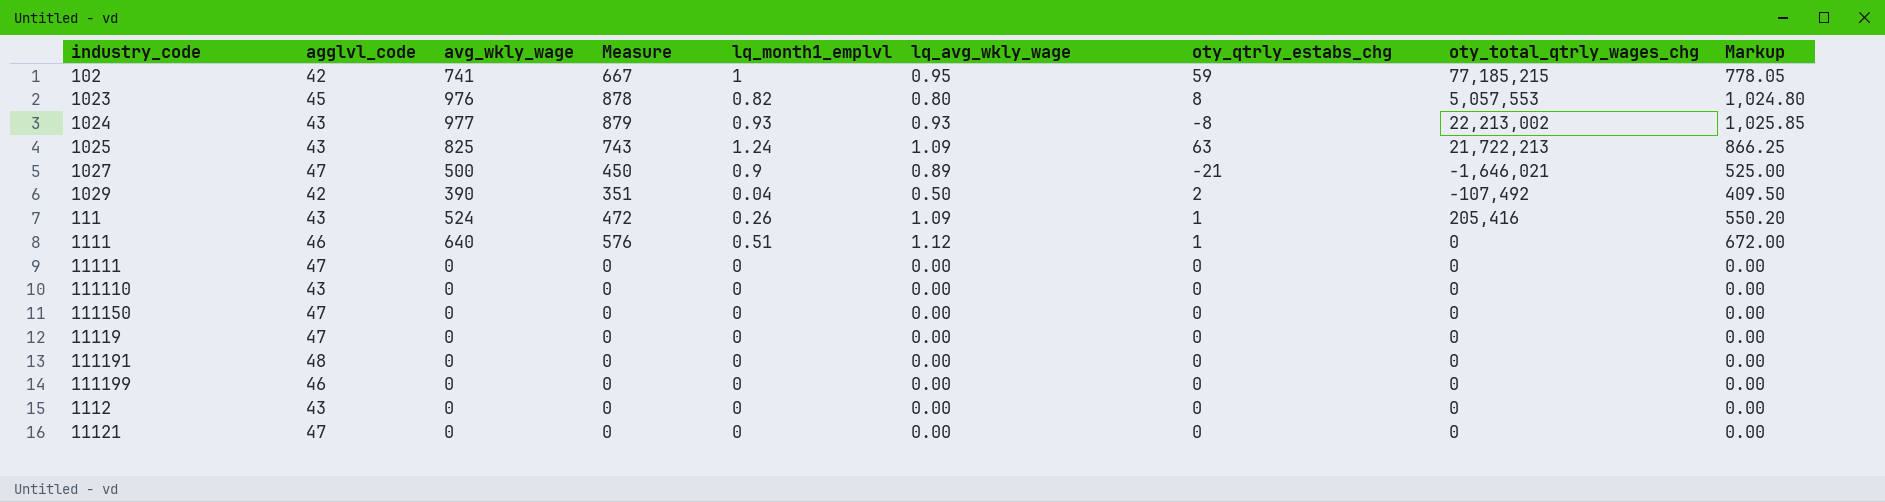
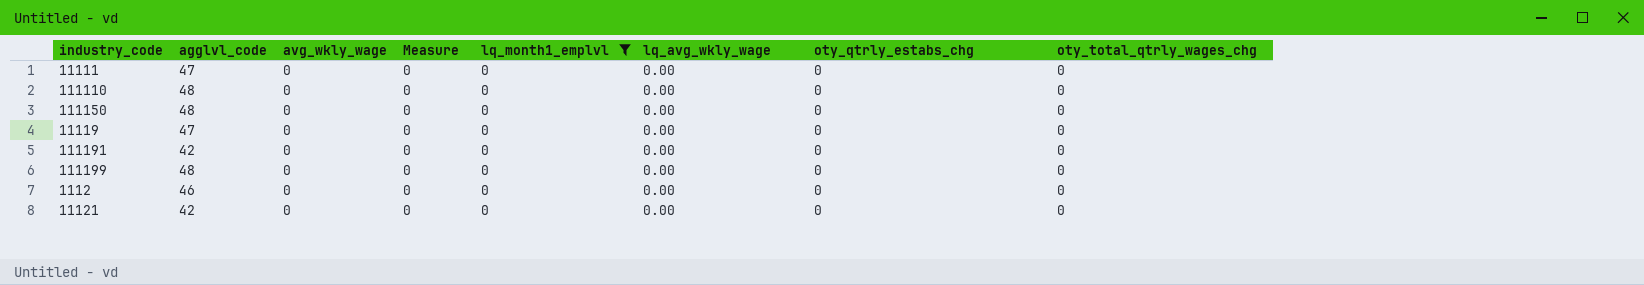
filter: none -> lq_month1_emplvl = 0
column Markup | formula: [avg_wkly_wage] * 1.05 -> none
111110 | agglvl_code: 43 -> 48
111150 | agglvl_code: 47 -> 48
111191 | agglvl_code: 48 -> 42
111199 | agglvl_code: 46 -> 48
1112 | agglvl_code: 43 -> 46
11121 | agglvl_code: 47 -> 42

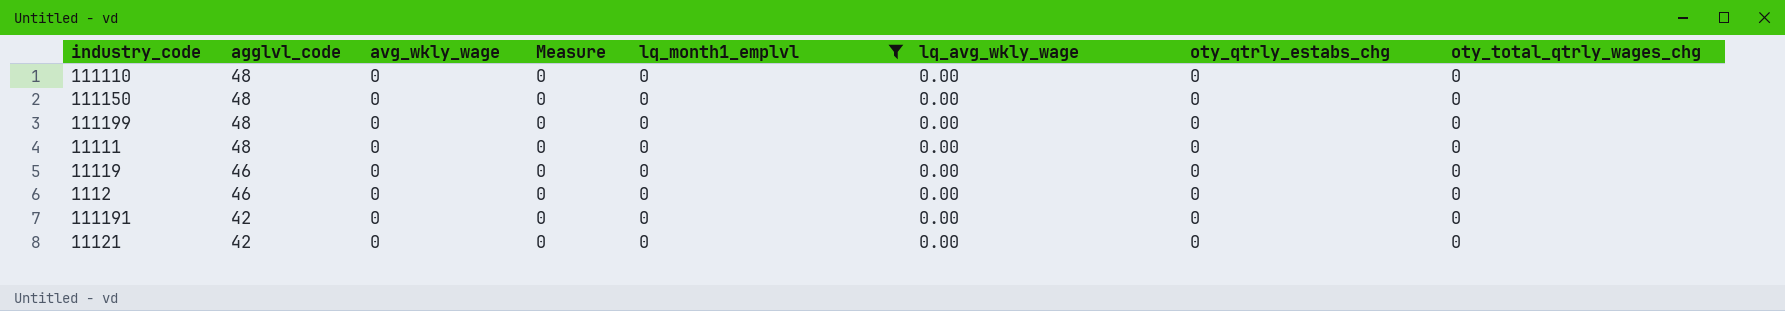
row order: none -> agglvl_code descending
11111 | agglvl_code: 47 -> 48
11119 | agglvl_code: 47 -> 46

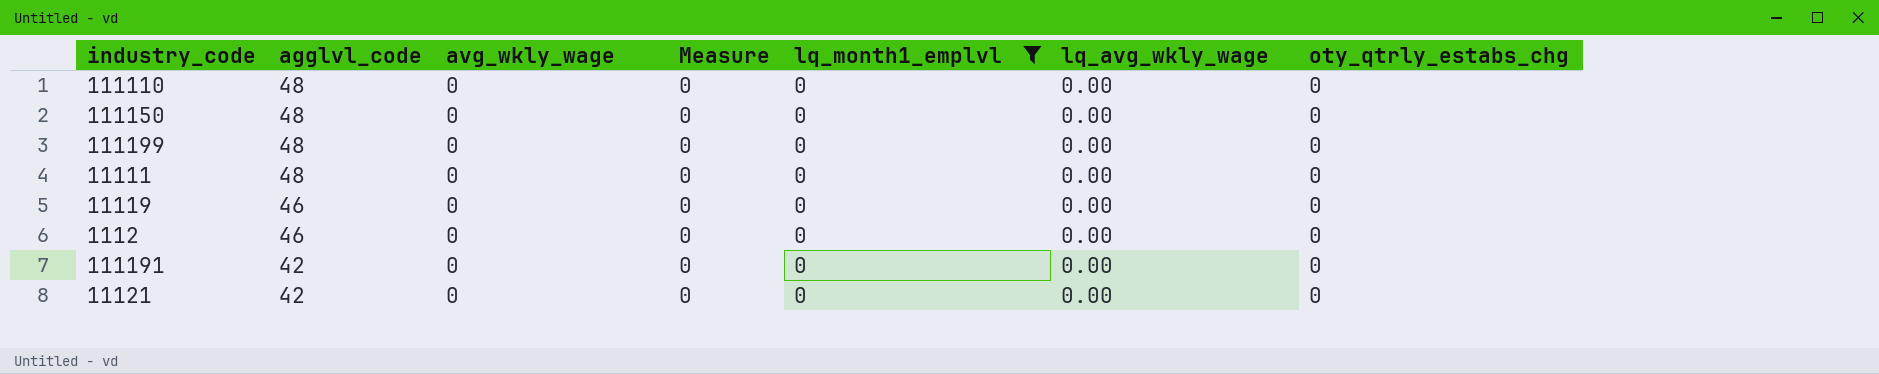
column oty_total_qtrly_wages_chg | position: 8 -> none

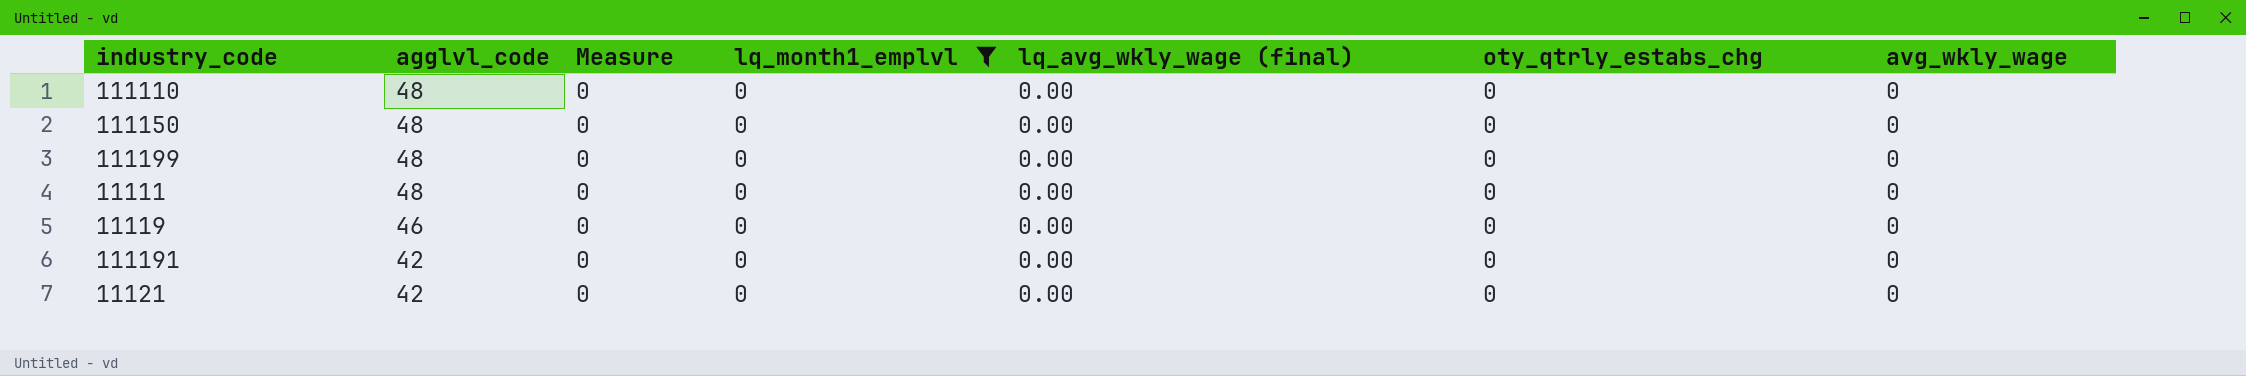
column name: lq_avg_wkly_wage -> lq_avg_wkly_wage (final)
column avg_wkly_wage | position: 3 -> 7
row 1112: 46 | 0 | 0 | 0 | 0.00 | 0 -> none

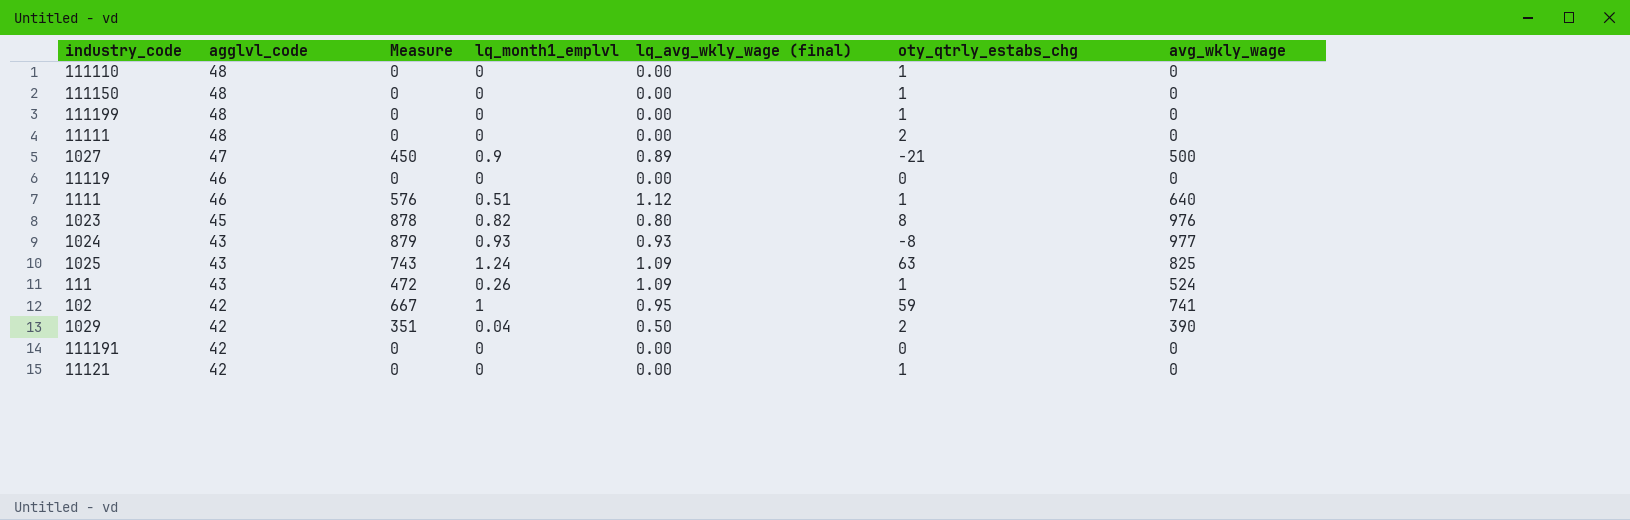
filter: lq_month1_emplvl = 0 -> none
111110 | oty_qtrly_estabs_chg: 0 -> 1
111150 | oty_qtrly_estabs_chg: 0 -> 1
111199 | oty_qtrly_estabs_chg: 0 -> 1
11111 | oty_qtrly_estabs_chg: 0 -> 2
11121 | oty_qtrly_estabs_chg: 0 -> 1

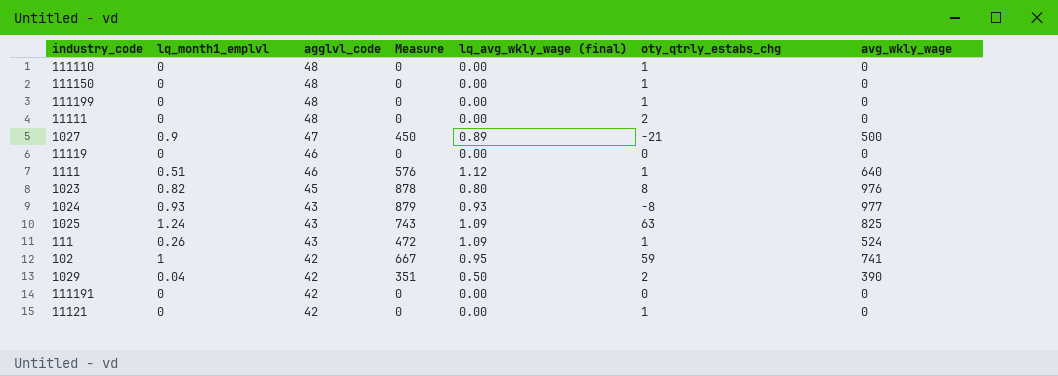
column lq_month1_emplvl | position: 4 -> 2

